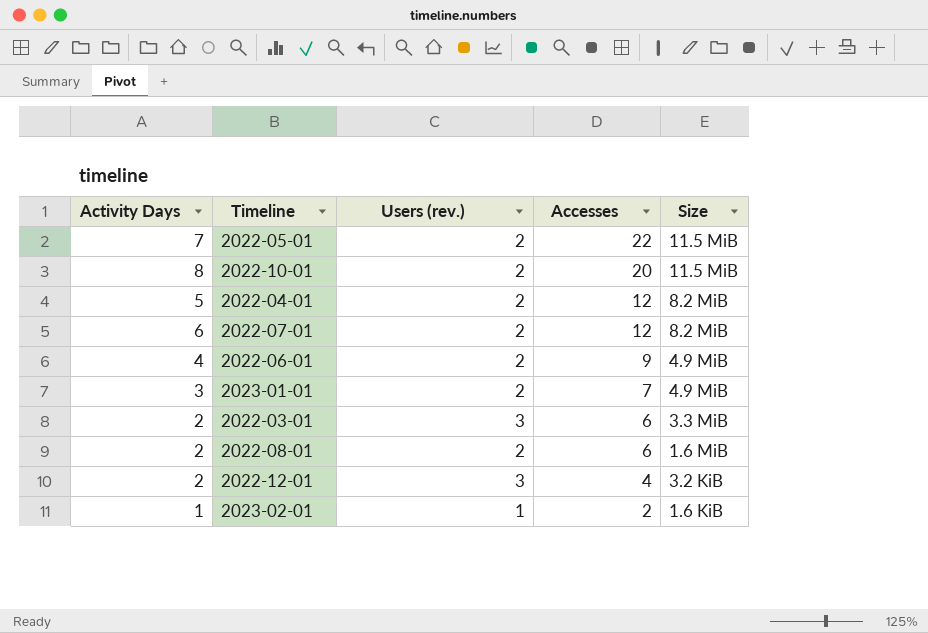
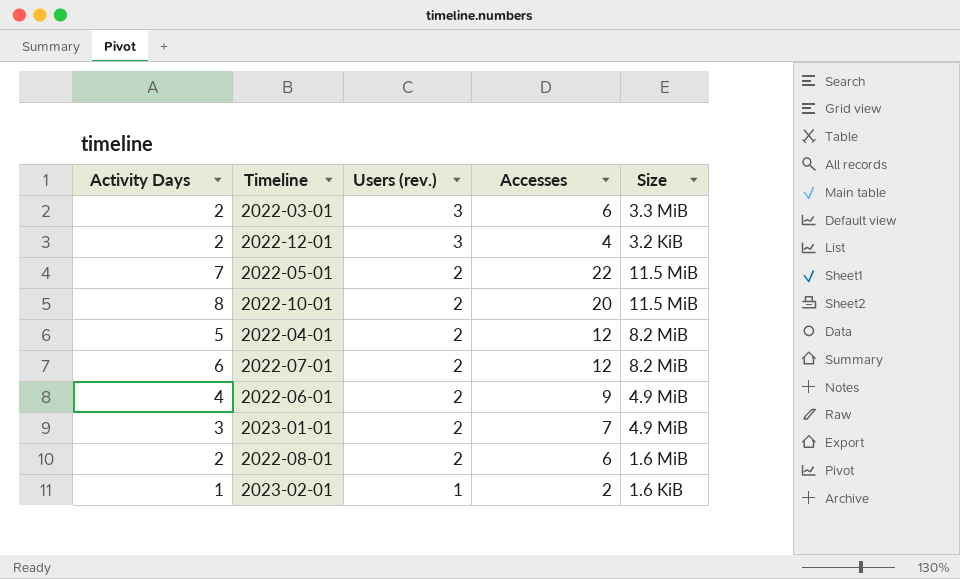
row order: Accesses descending -> Users (rev.) descending

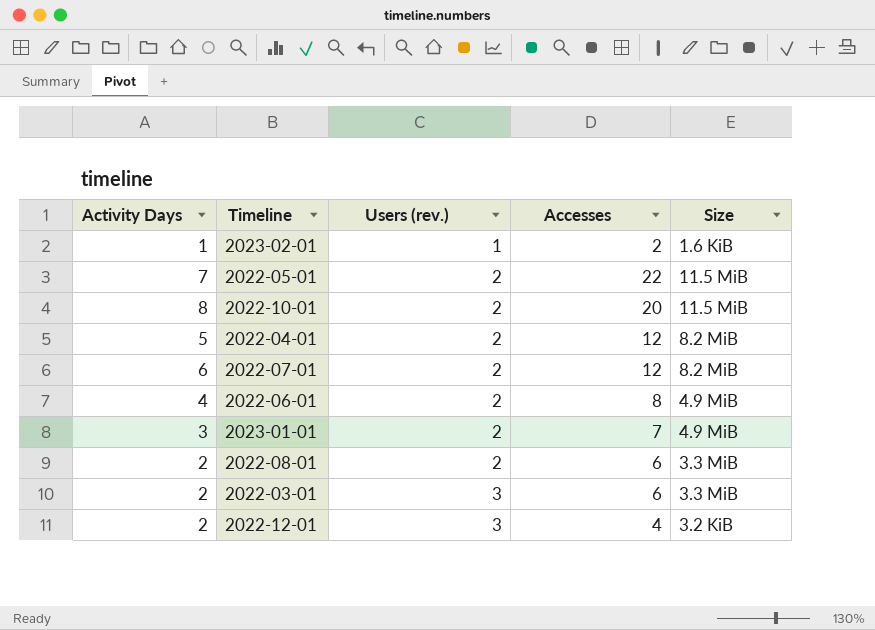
row order: Users (rev.) descending -> Users (rev.) ascending
2022-06-01 | Accesses: 9 -> 8
2022-08-01 | Size: 1.6 MiB -> 3.3 MiB

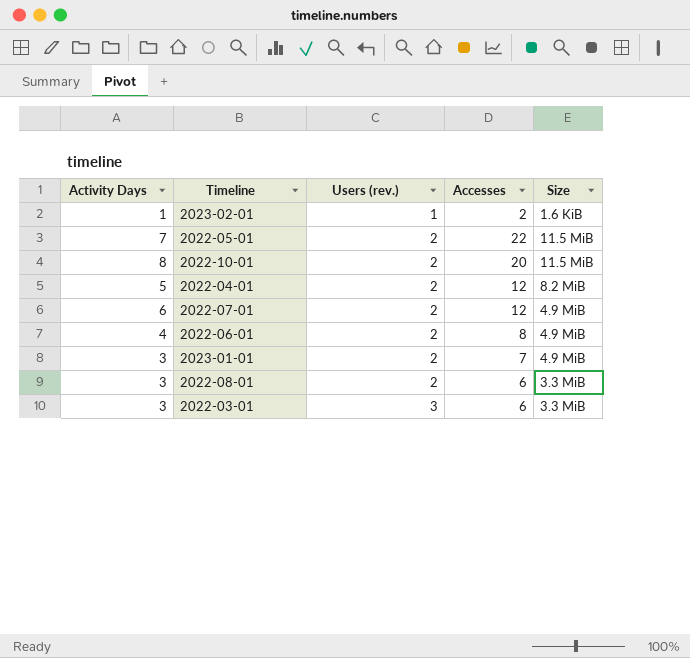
row 2022-12-01: 2 | 3 | 4 | 3.2 KiB -> none
2022-07-01 | Size: 8.2 MiB -> 4.9 MiB
2022-08-01 | Activity Days: 2 -> 3
2022-03-01 | Activity Days: 2 -> 3

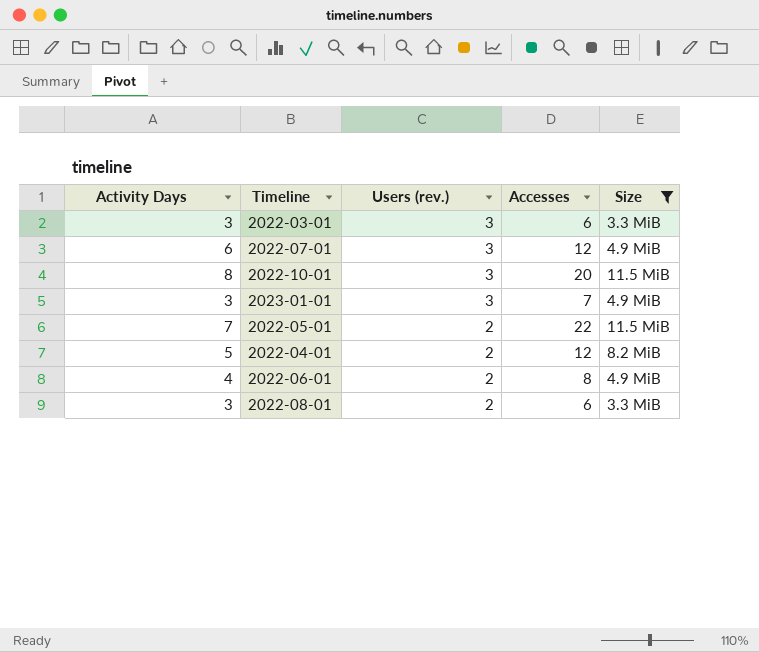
filter: none -> Size != 1.6 KiB
row order: Users (rev.) ascending -> Users (rev.) descending
2022-07-01 | Users (rev.): 2 -> 3
2022-10-01 | Users (rev.): 2 -> 3
2023-01-01 | Users (rev.): 2 -> 3

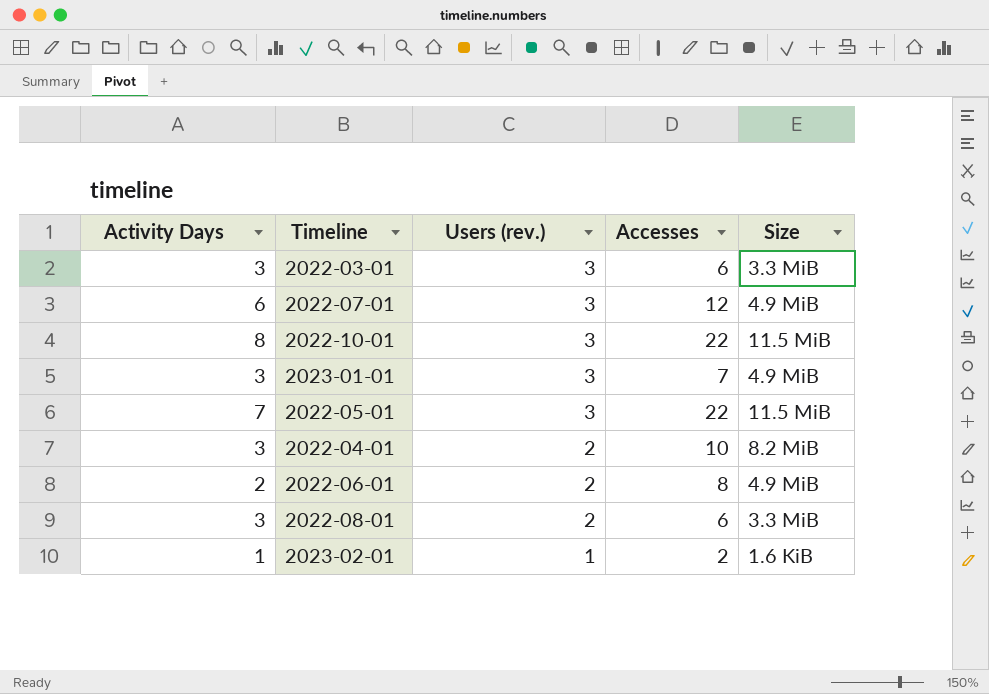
filter: Size != 1.6 KiB -> none
2022-10-01 | Accesses: 20 -> 22
2022-05-01 | Users (rev.): 2 -> 3
2022-04-01 | Activity Days: 5 -> 3
2022-04-01 | Accesses: 12 -> 10
2022-06-01 | Activity Days: 4 -> 2

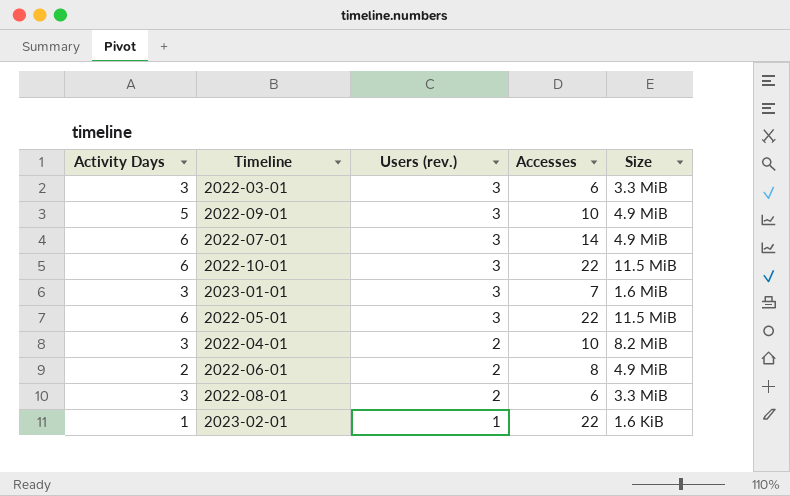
row 2022-09-01: none -> 5 | 3 | 10 | 4.9 MiB
2022-07-01 | Accesses: 12 -> 14
2022-10-01 | Activity Days: 8 -> 6
2023-01-01 | Size: 4.9 MiB -> 1.6 MiB
2022-05-01 | Activity Days: 7 -> 6
2023-02-01 | Accesses: 2 -> 22

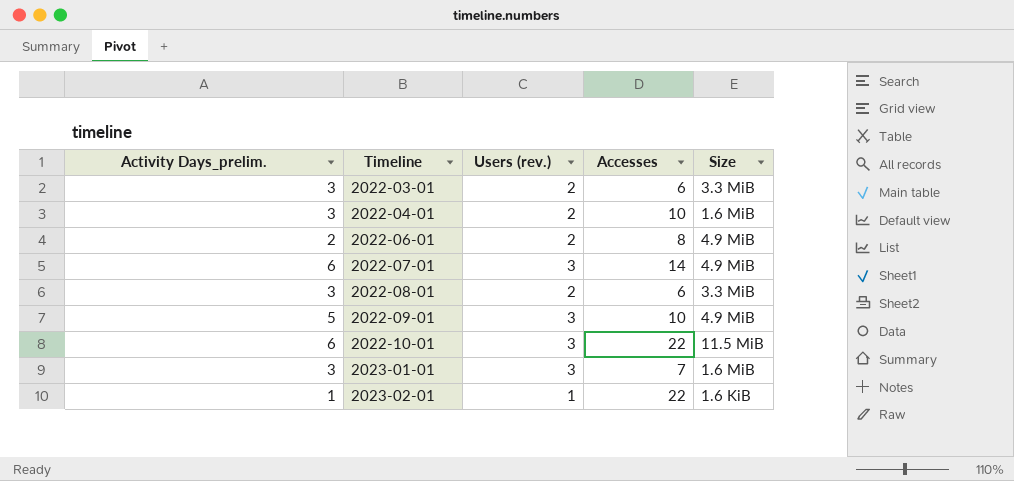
row order: Users (rev.) descending -> Timeline ascending
column name: Activity Days -> Activity Days_prelim.
row 2022-05-01: 6 | 3 | 22 | 11.5 MiB -> none
2022-03-01 | Users (rev.): 3 -> 2
2022-04-01 | Size: 8.2 MiB -> 1.6 MiB

